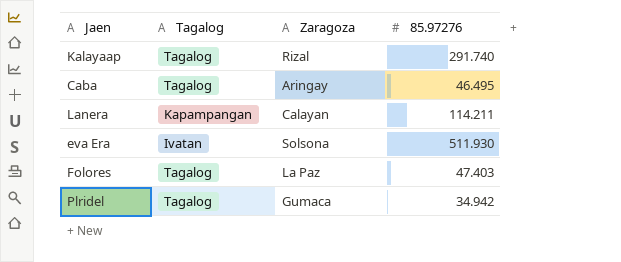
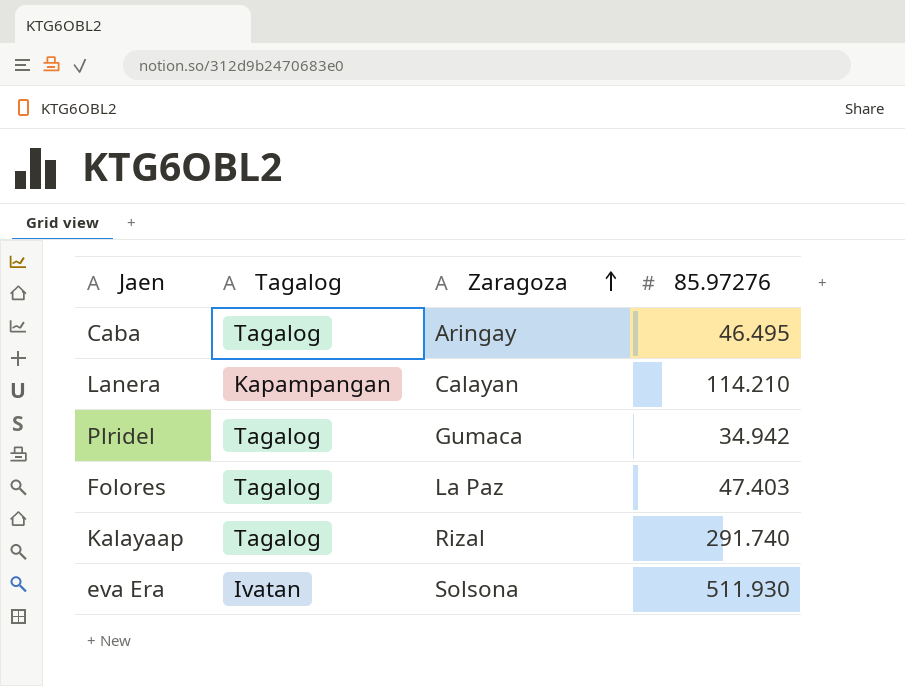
row order: none -> Zaragoza ascending
Lanera | 85.97276: 114.211 -> 114.210

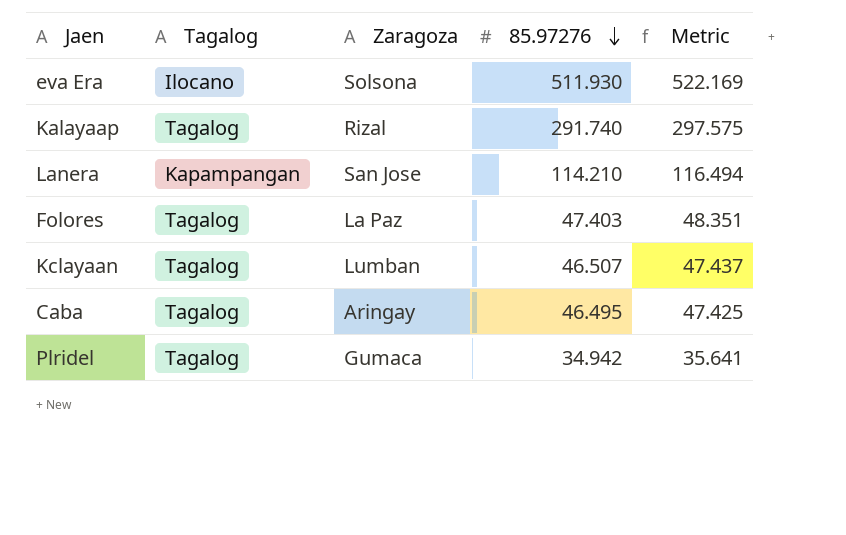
row order: Zaragoza ascending -> 85.97276 descending
column Metric | formula: none -> [85.97276] * 1.02
eva Era | Tagalog: Ivatan -> Ilocano
Lanera | Zaragoza: Calayan -> San Jose
row Kclayaan: none -> Tagalog | Lumban | 46.507 | 47.437

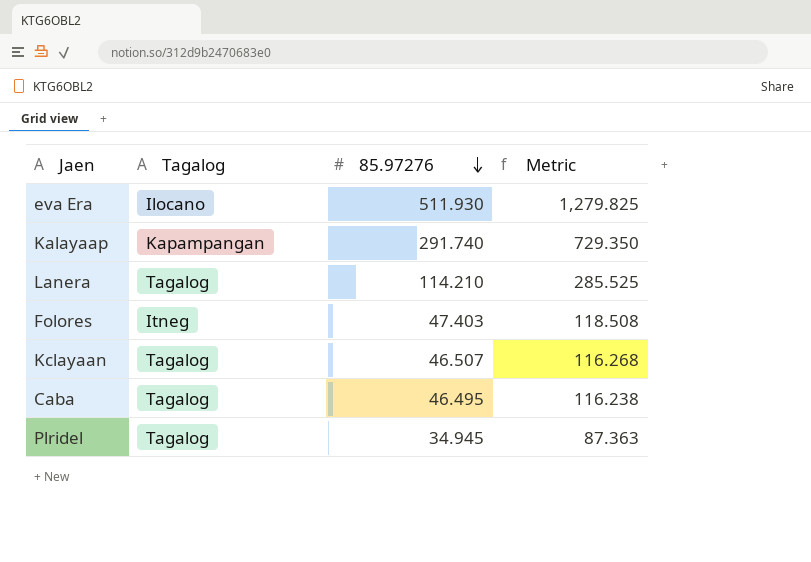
column Zaragoza | position: 3 -> none
column Metric | formula: [85.97276] * 1.02 -> [85.97276] * 2.5
Kalayaap | Tagalog: Tagalog -> Kapampangan
Lanera | Tagalog: Kapampangan -> Tagalog
Folores | Tagalog: Tagalog -> Itneg
Plridel | 85.97276: 34.942 -> 34.945

